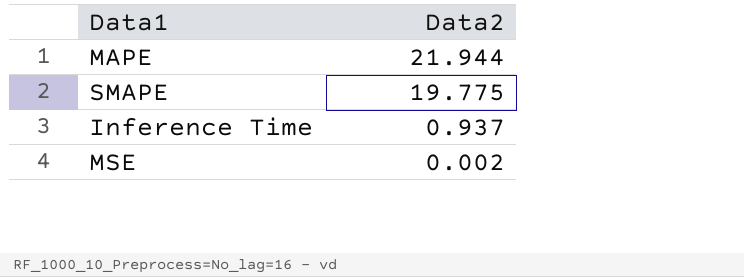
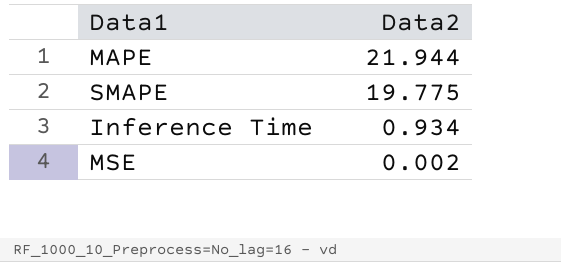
Inference Time | Data2: 0.937 -> 0.934

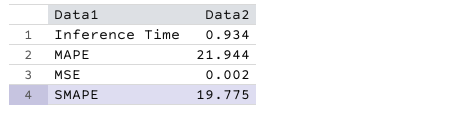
row order: Data2 descending -> Data1 ascending

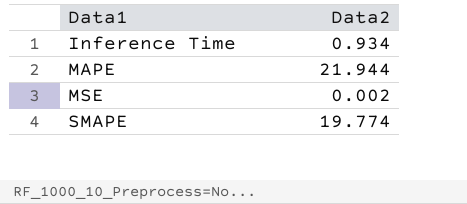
SMAPE | Data2: 19.775 -> 19.774

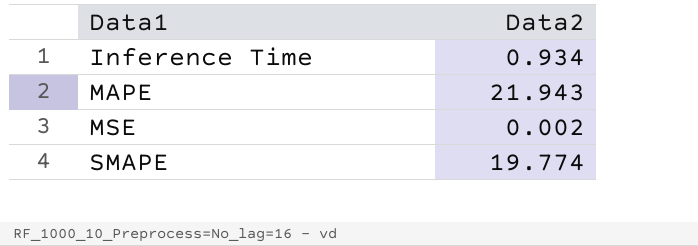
MAPE | Data2: 21.944 -> 21.943

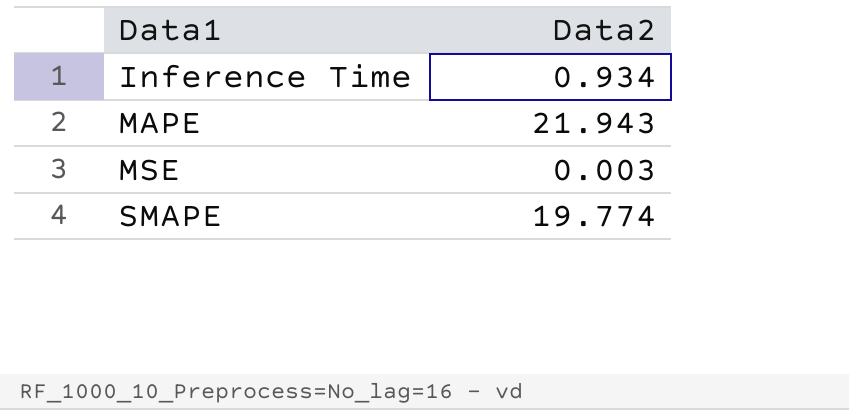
MSE | Data2: 0.002 -> 0.003

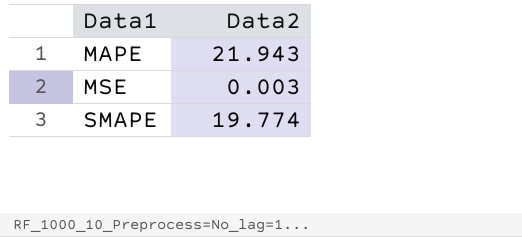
row Inference Time: 0.934 -> none

